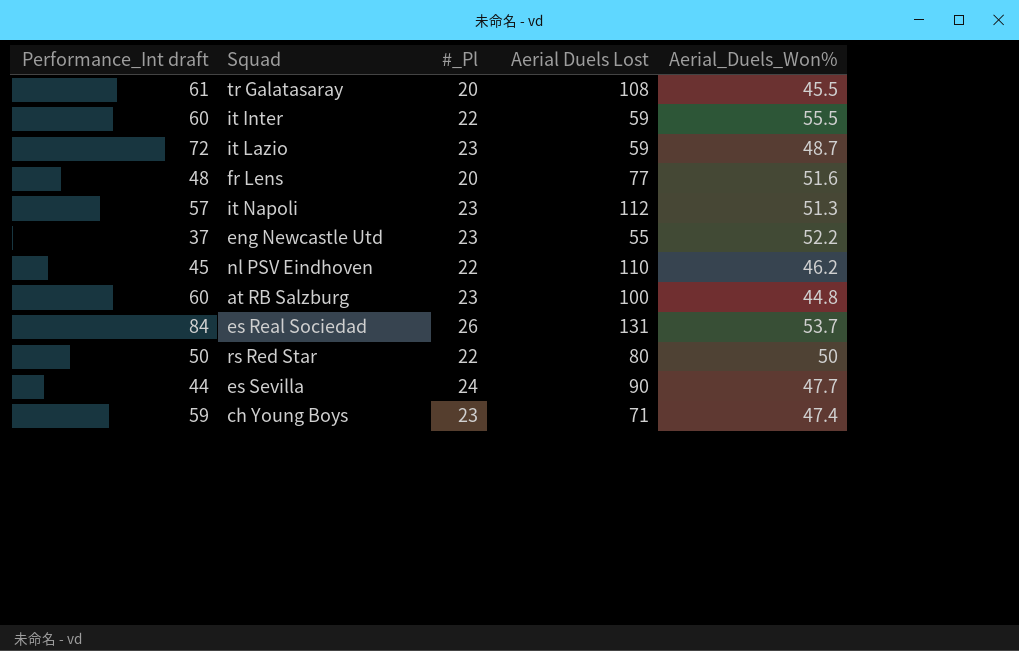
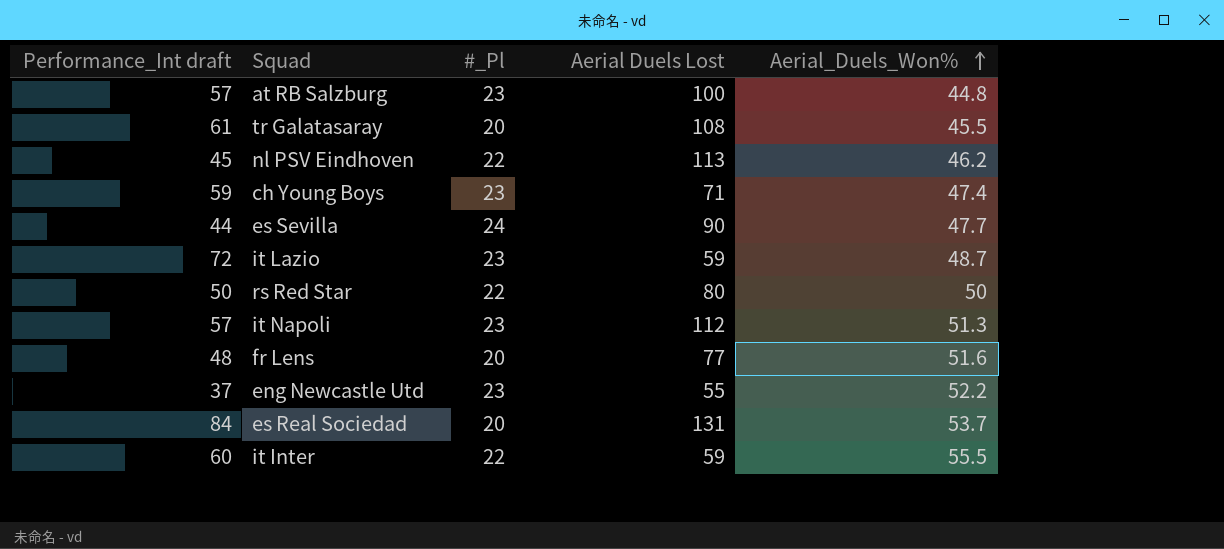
row order: none -> Aerial_Duels_Won% ascending
at RB Salzburg | Performance_Int draft: 60 -> 57
nl PSV Eindhoven | Aerial Duels Lost: 110 -> 113
es Real Sociedad | #_Pl: 26 -> 20

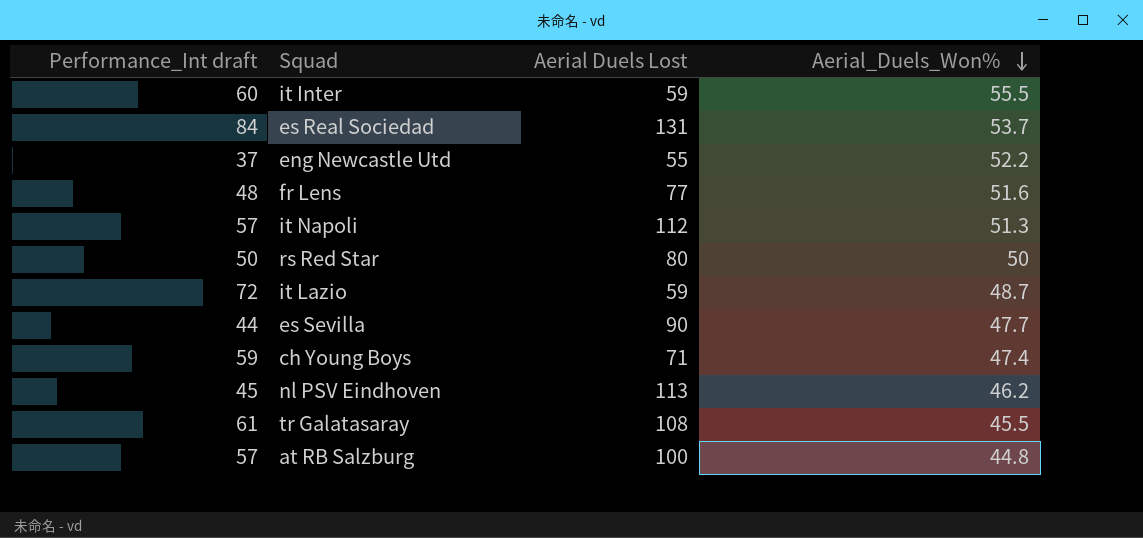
row order: Aerial_Duels_Won% ascending -> Aerial_Duels_Won% descending
column #_Pl | position: 3 -> none

